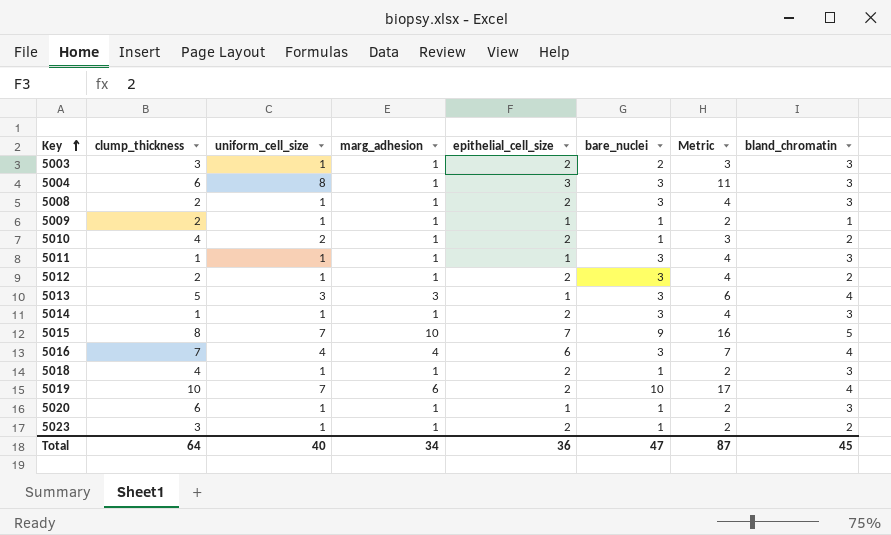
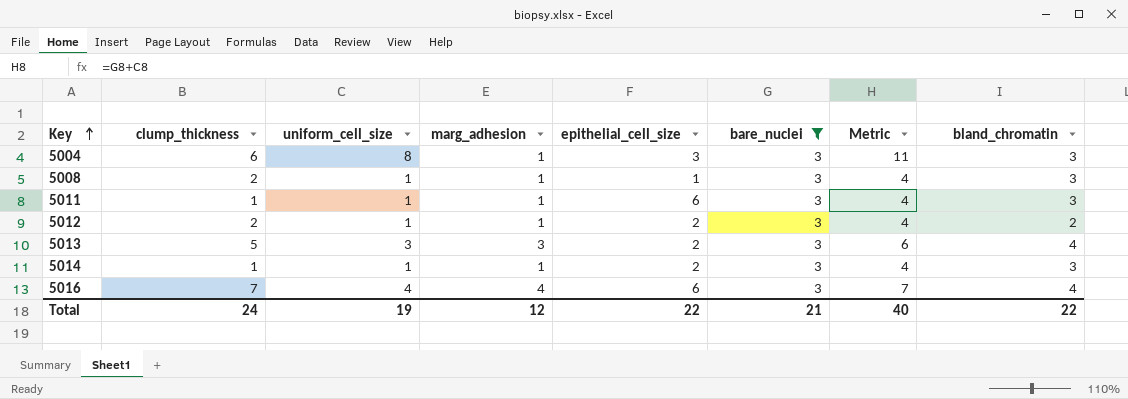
filter: none -> bare_nuclei = 3
5008 | epithelial_cell_size: 2 -> 1
5011 | epithelial_cell_size: 1 -> 6
5013 | epithelial_cell_size: 1 -> 2
Total | clump_thickness: 64 -> 24
Total | uniform_cell_size: 40 -> 19
Total | marg_adhesion: 34 -> 12
Total | epithelial_cell_size: 36 -> 22
Total | bare_nuclei: 47 -> 21
Total | Metric: 87 -> 40
Total | bland_chromatin: 45 -> 22

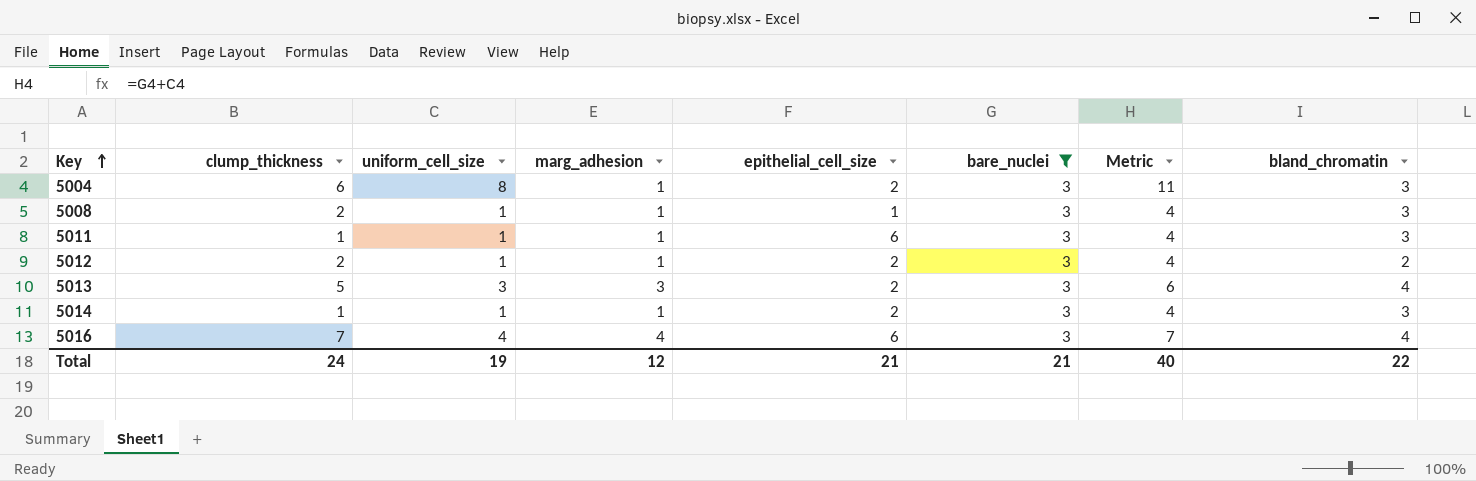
5004 | epithelial_cell_size: 3 -> 2
Total | epithelial_cell_size: 22 -> 21

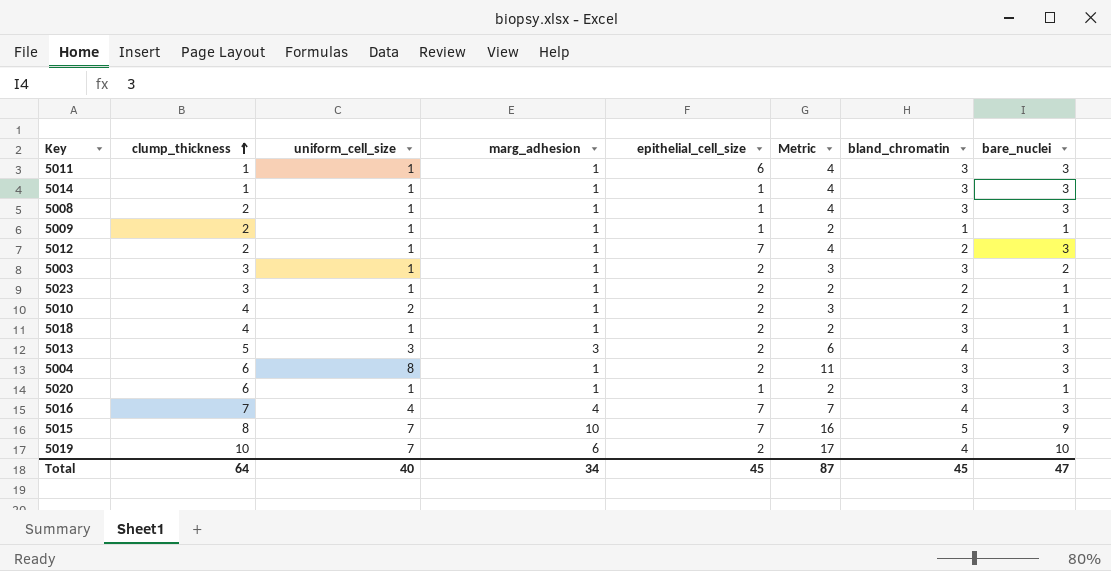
filter: bare_nuclei = 3 -> none
row order: Key ascending -> clump_thickness ascending
column bare_nuclei | position: 6 -> 8
5014 | epithelial_cell_size: 2 -> 1
5012 | epithelial_cell_size: 2 -> 7
5016 | epithelial_cell_size: 6 -> 7
Total | clump_thickness: 24 -> 64
Total | uniform_cell_size: 19 -> 40
Total | marg_adhesion: 12 -> 34
Total | epithelial_cell_size: 21 -> 45
Total | Metric: 40 -> 87
Total | bland_chromatin: 22 -> 45
Total | bare_nuclei: 21 -> 47

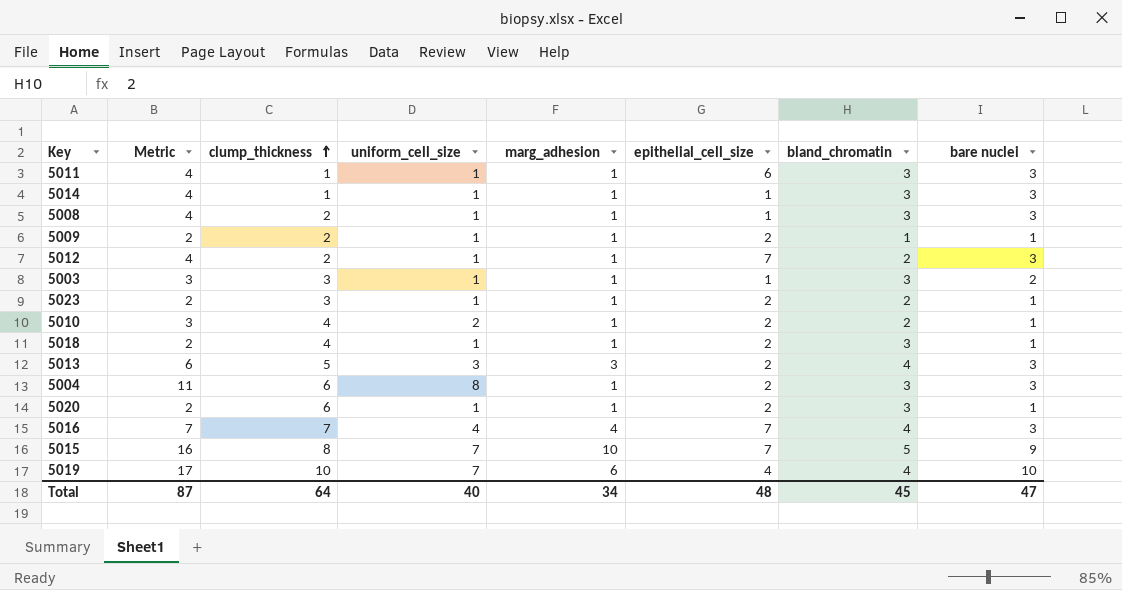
column Metric | position: 6 -> 2
column name: bare_nuclei -> bare nuclei
5009 | epithelial_cell_size: 1 -> 2
5003 | epithelial_cell_size: 2 -> 1
5020 | epithelial_cell_size: 1 -> 2
5019 | epithelial_cell_size: 2 -> 4
Total | epithelial_cell_size: 45 -> 48

